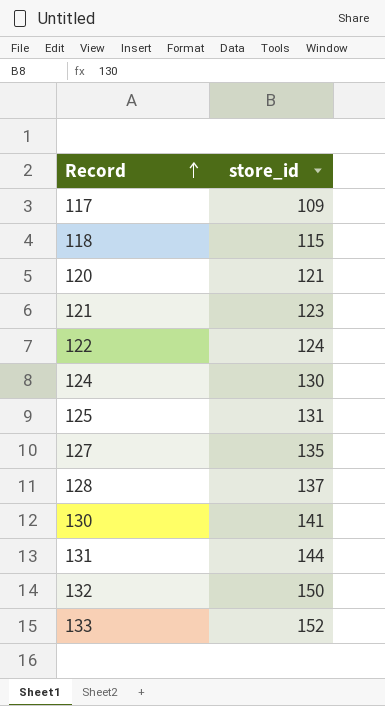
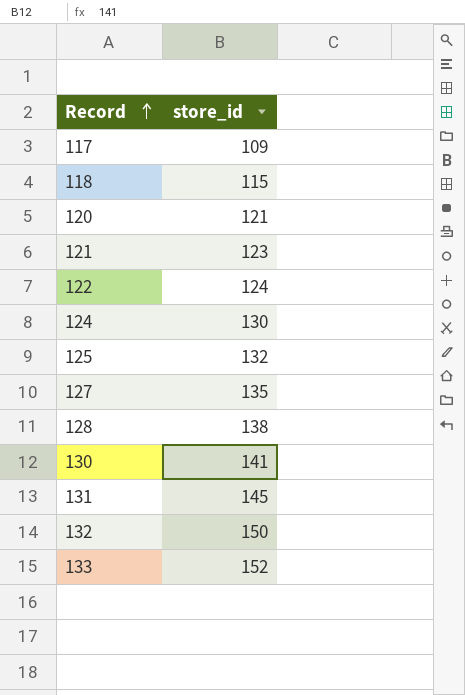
125 | store_id: 131 -> 132
128 | store_id: 137 -> 138
131 | store_id: 144 -> 145

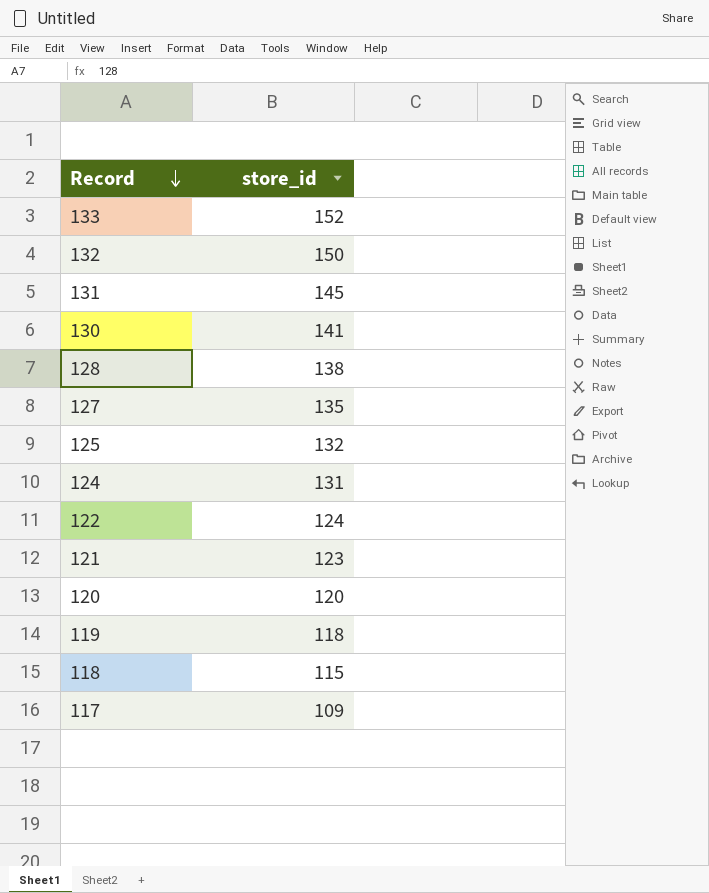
row order: Record ascending -> Record descending
124 | store_id: 130 -> 131
120 | store_id: 121 -> 120
row 119: none -> 118

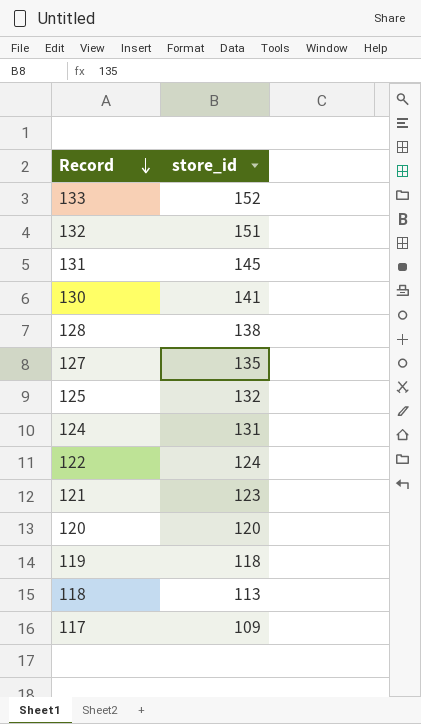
132 | store_id: 150 -> 151
118 | store_id: 115 -> 113

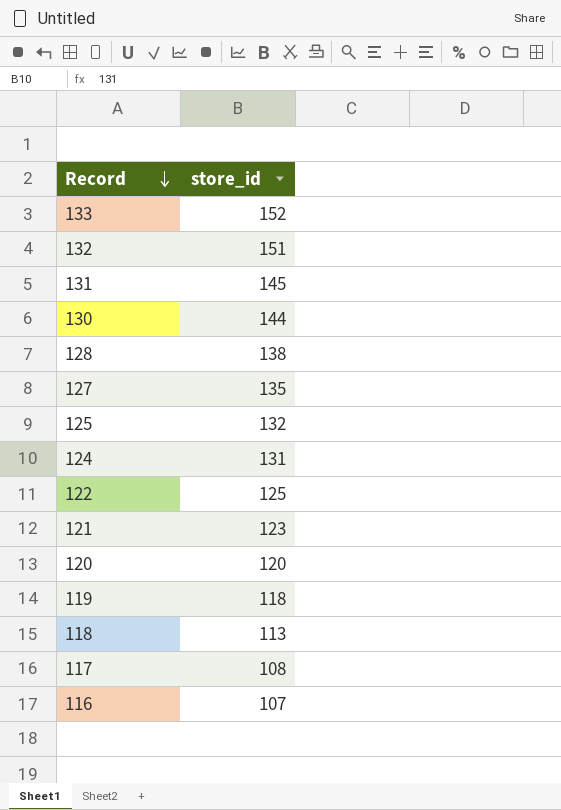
130 | store_id: 141 -> 144
122 | store_id: 124 -> 125
117 | store_id: 109 -> 108
row 116: none -> 107

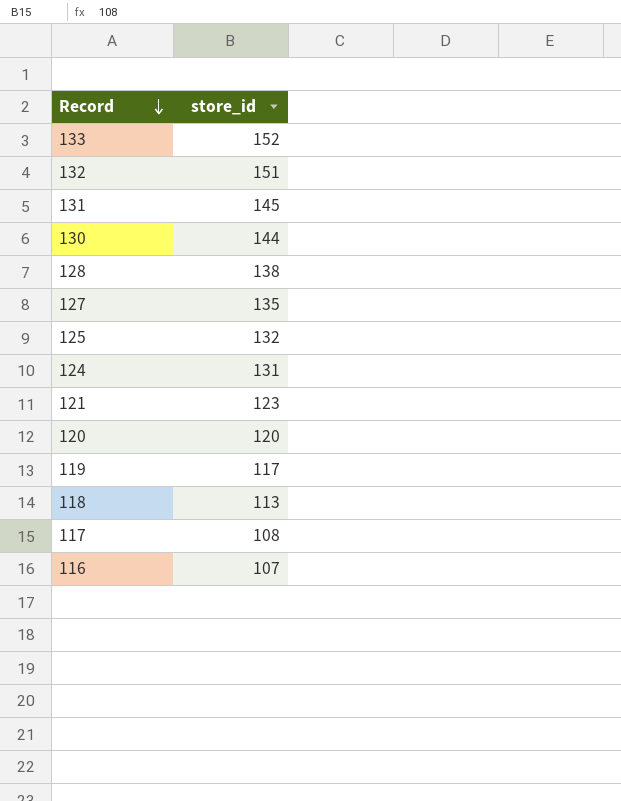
row 122: 125 -> none
119 | store_id: 118 -> 117

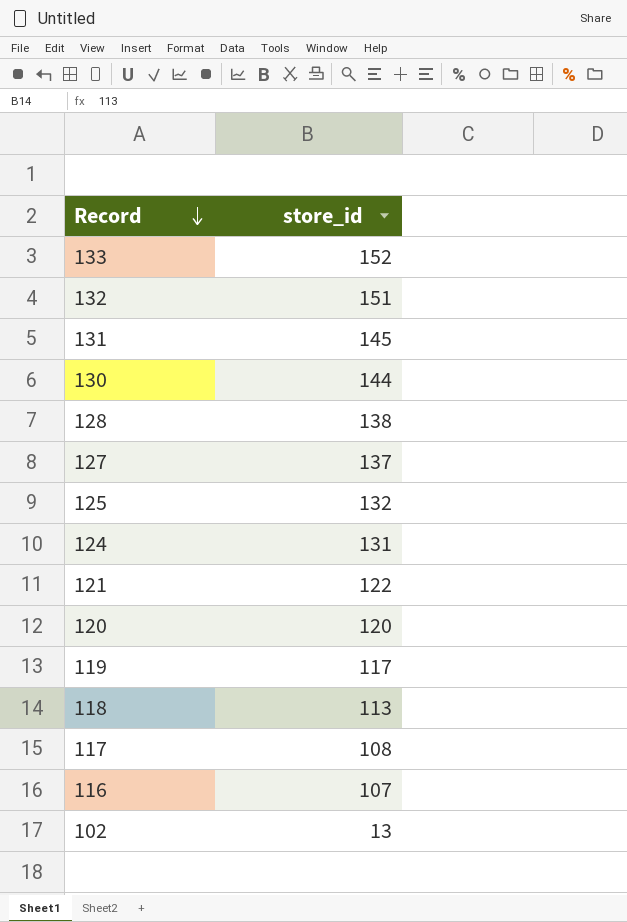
127 | store_id: 135 -> 137
121 | store_id: 123 -> 122
row 102: none -> 13

